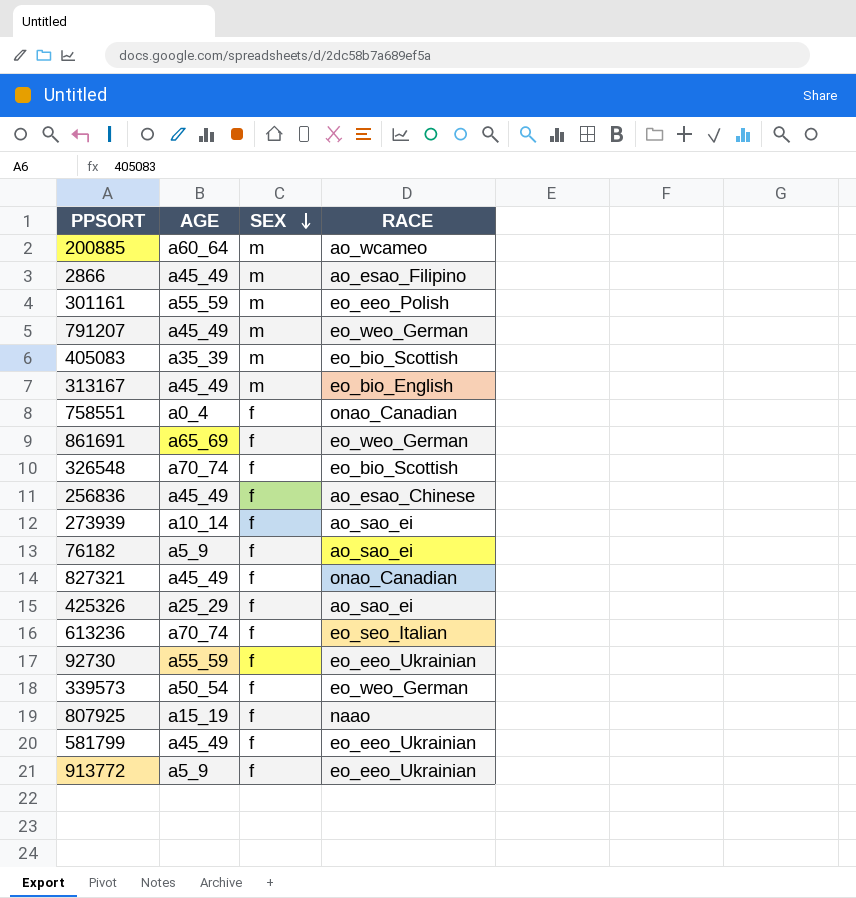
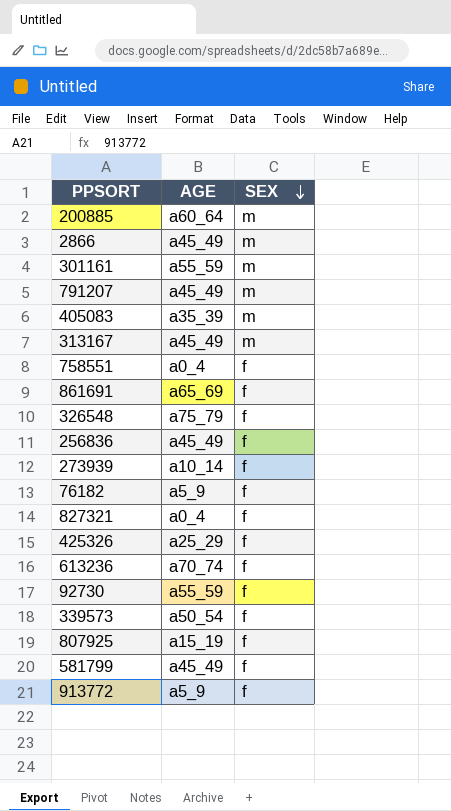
column RACE | position: 4 -> none
326548 | AGE: a70_74 -> a75_79
827321 | AGE: a45_49 -> a0_4

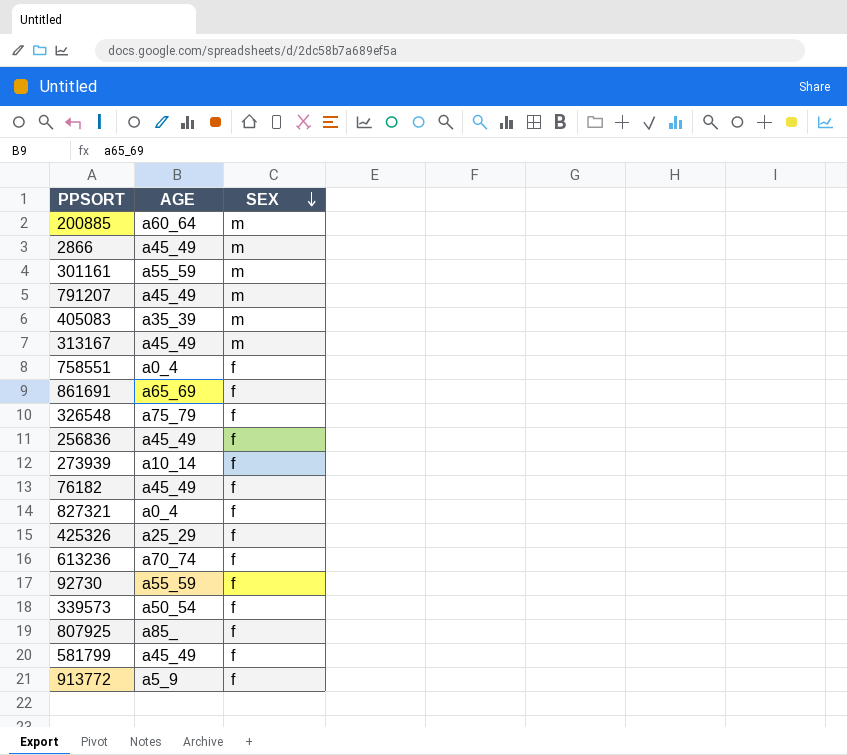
76182 | AGE: a5_9 -> a45_49
807925 | AGE: a15_19 -> a85_

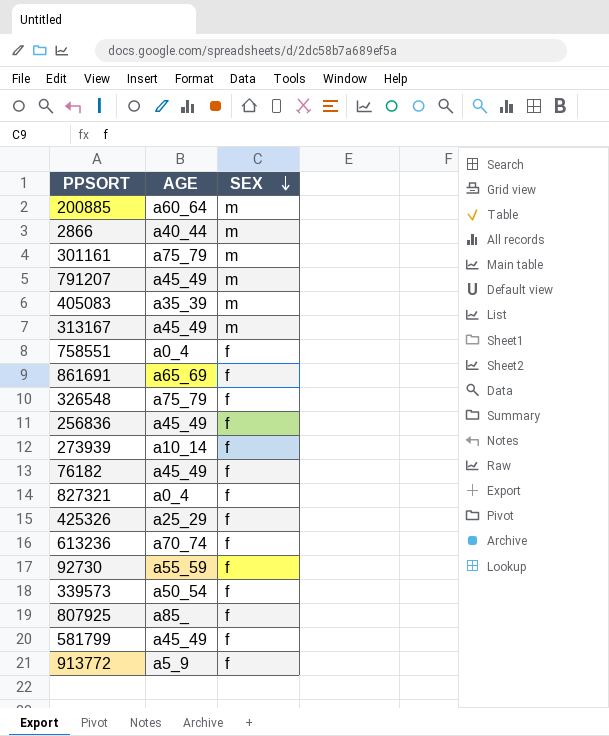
2866 | AGE: a45_49 -> a40_44
301161 | AGE: a55_59 -> a75_79

